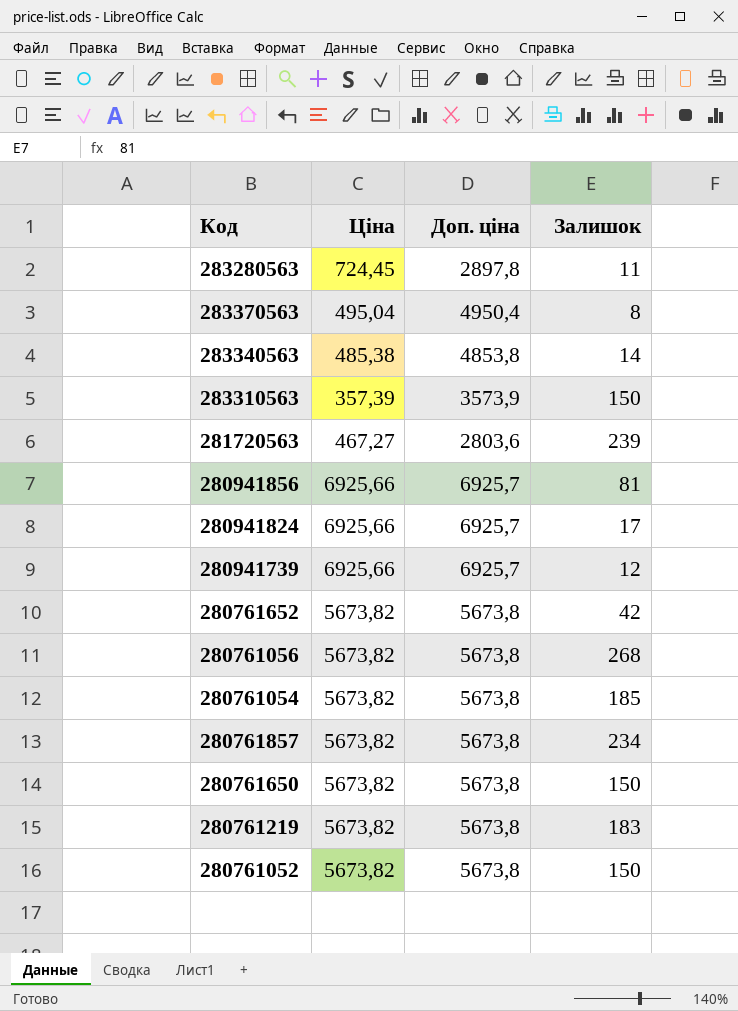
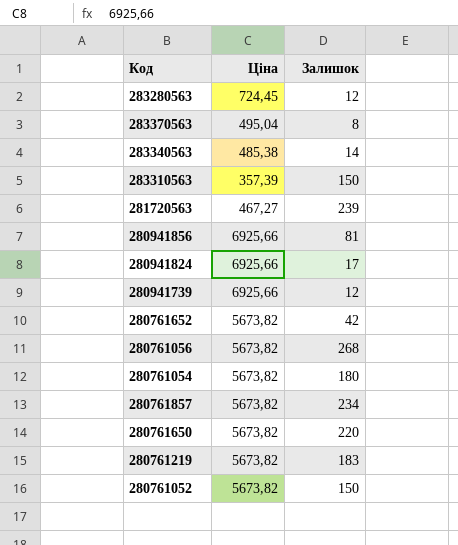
column Доп. ціна | position: 3 -> none
283280563 | Залишок: 11 -> 12
280761054 | Залишок: 185 -> 180
280761650 | Залишок: 150 -> 220

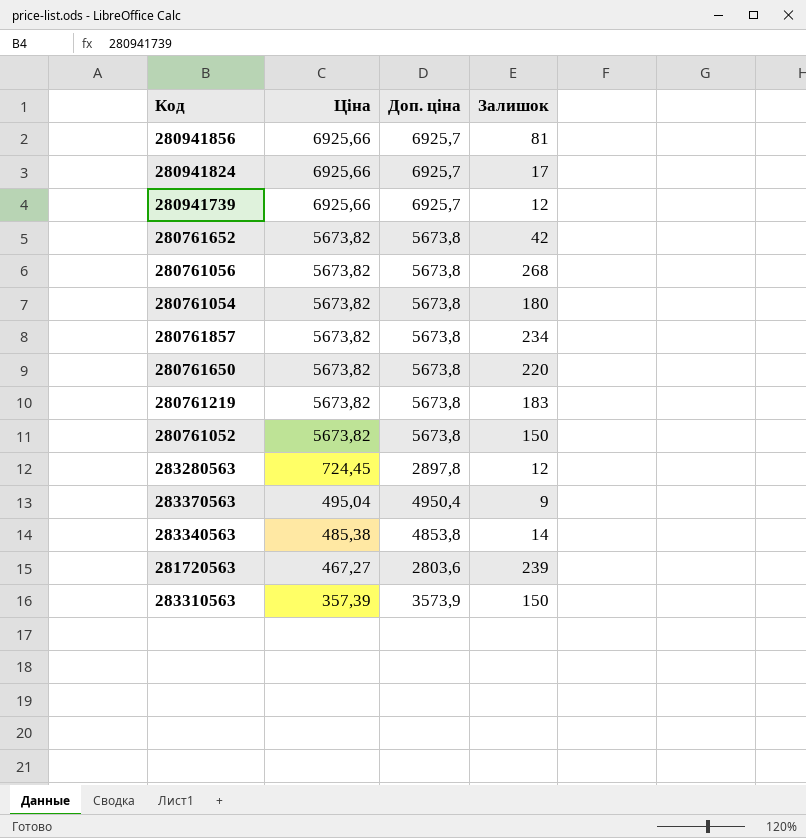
row order: none -> Ціна descending
column Доп. ціна | position: none -> 3
283370563 | Залишок: 8 -> 9

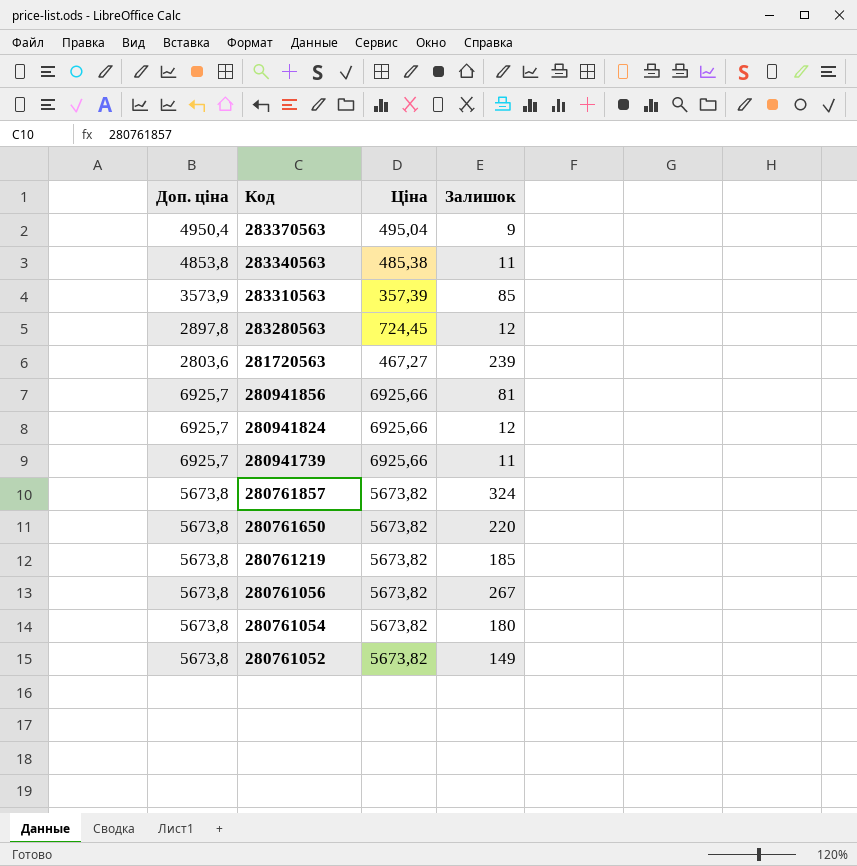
row order: Ціна descending -> Код descending
column Доп. ціна | position: 3 -> 1
row 280761652: 5673,82 | 5673,8 | 42 -> none
283340563 | Залишок: 14 -> 11
283310563 | Залишок: 150 -> 85
280941824 | Залишок: 17 -> 12
280941739 | Залишок: 12 -> 11
280761857 | Залишок: 234 -> 324
280761219 | Залишок: 183 -> 185
280761056 | Залишок: 268 -> 267
280761052 | Залишок: 150 -> 149

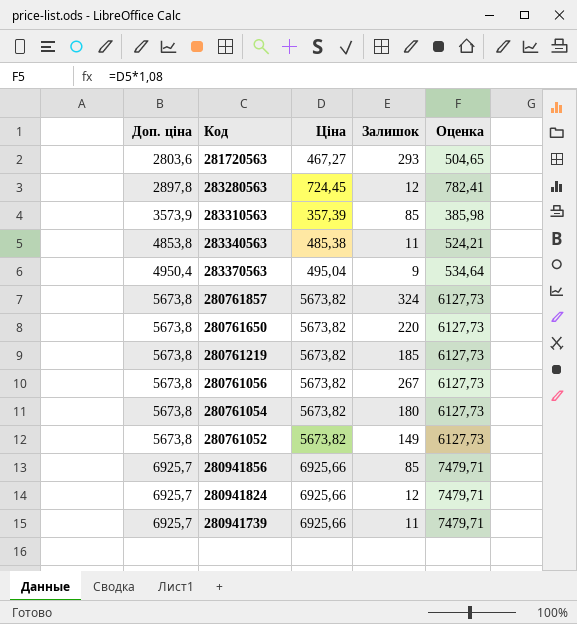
row order: Код descending -> Доп. ціна ascending
column Оценка | formula: none -> [Ціна] * 1,08
281720563 | Залишок: 239 -> 293
280941856 | Залишок: 81 -> 85

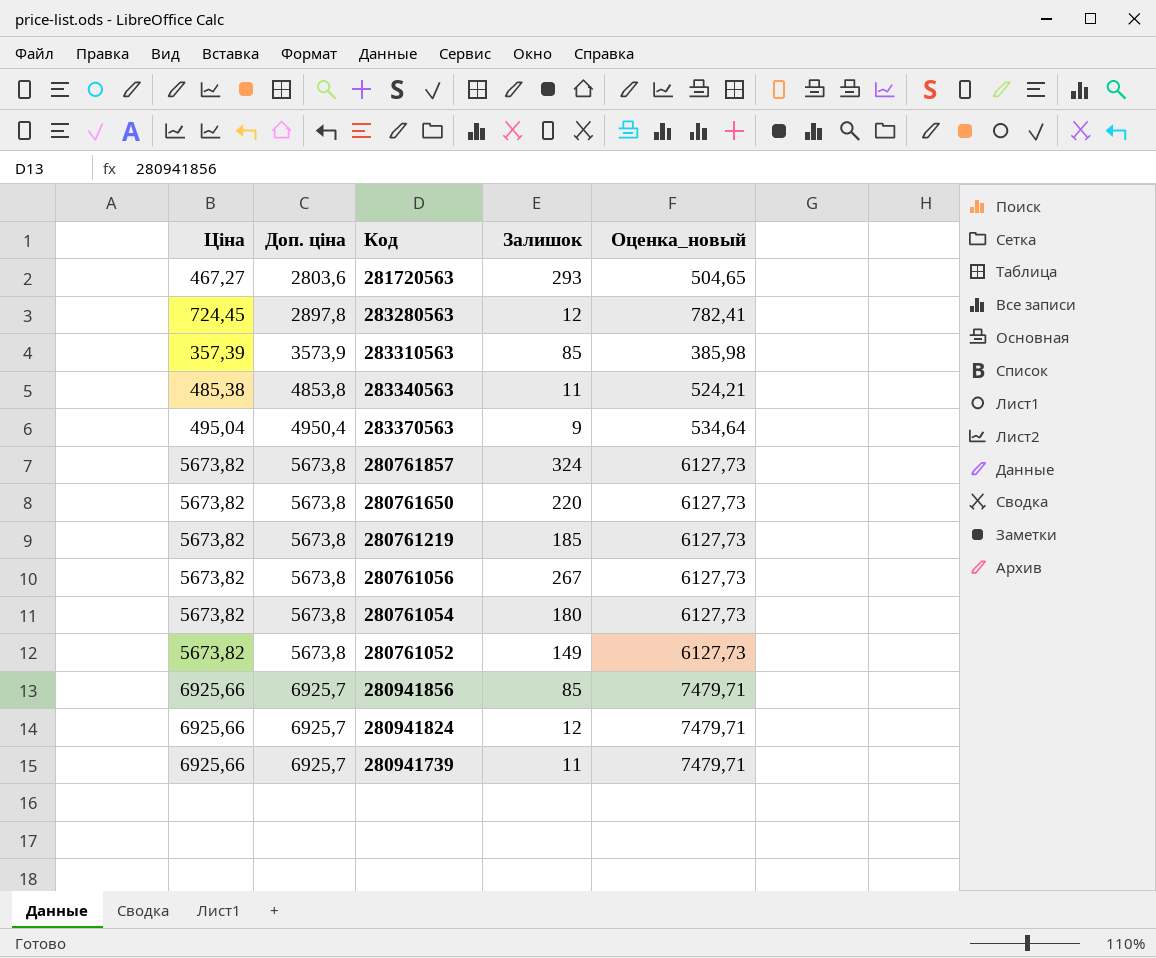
column Ціна | position: 3 -> 1
column name: Оценка -> Оценка_новый

